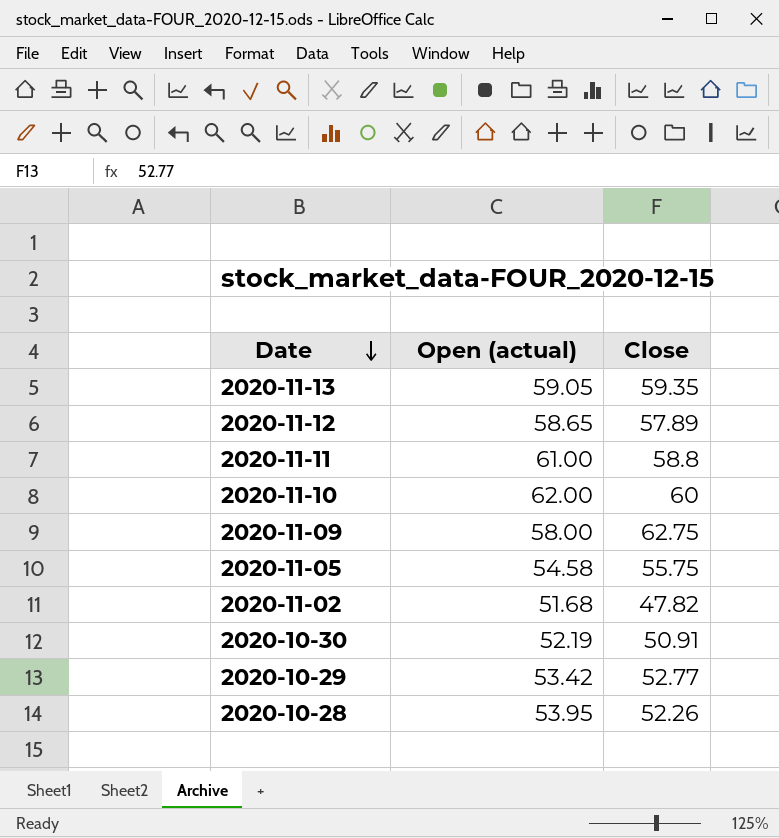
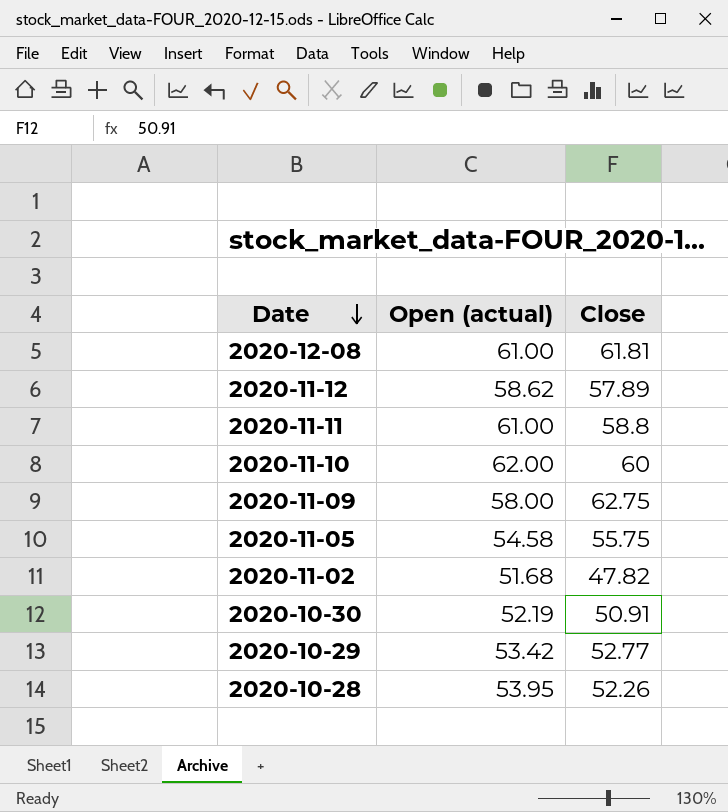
row 2020-11-13: 59.05 | 59.35 -> none
row 2020-12-08: none -> 61.00 | 61.81
2020-11-12 | Open (actual): 58.65 -> 58.62

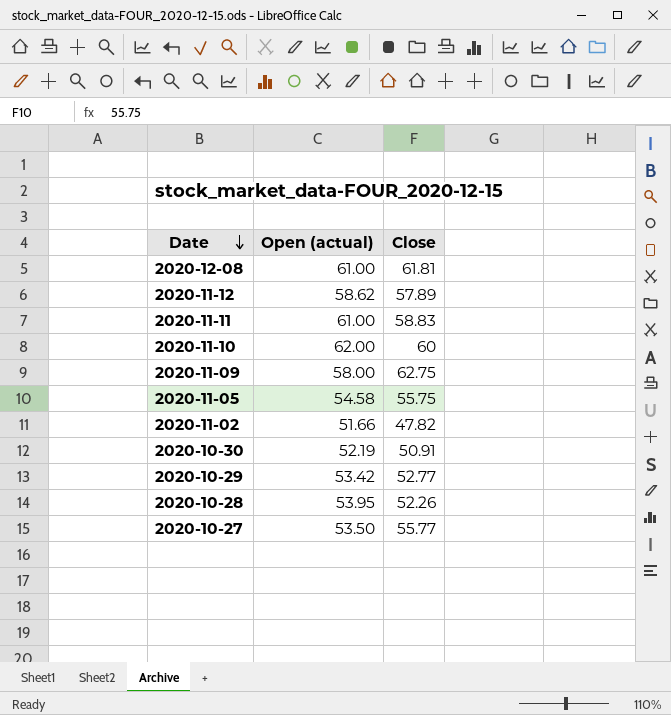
2020-11-11 | Close: 58.8 -> 58.83
2020-11-02 | Open (actual): 51.68 -> 51.66
row 2020-10-27: none -> 53.50 | 55.77

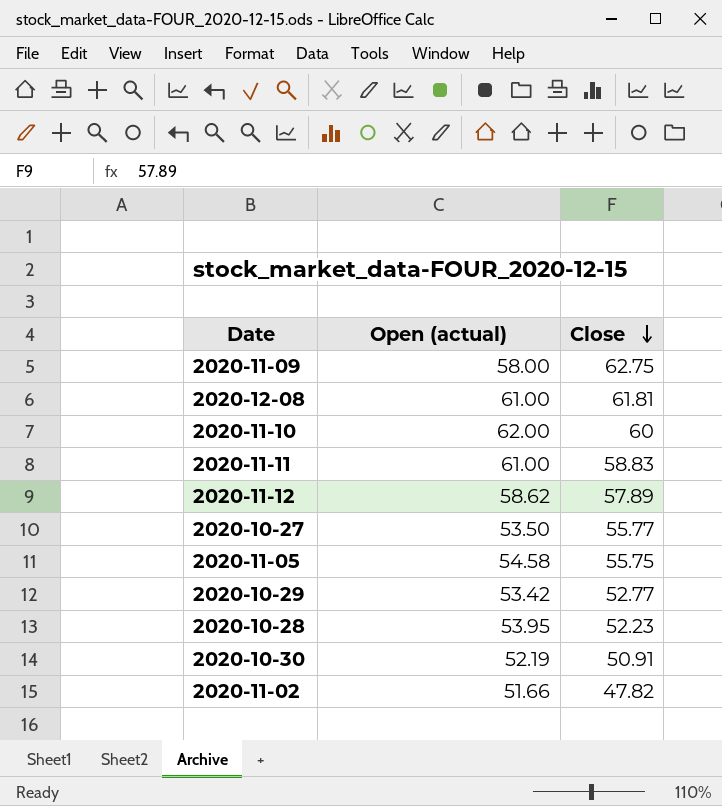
row order: Date descending -> Close descending
2020-10-28 | Close: 52.26 -> 52.23

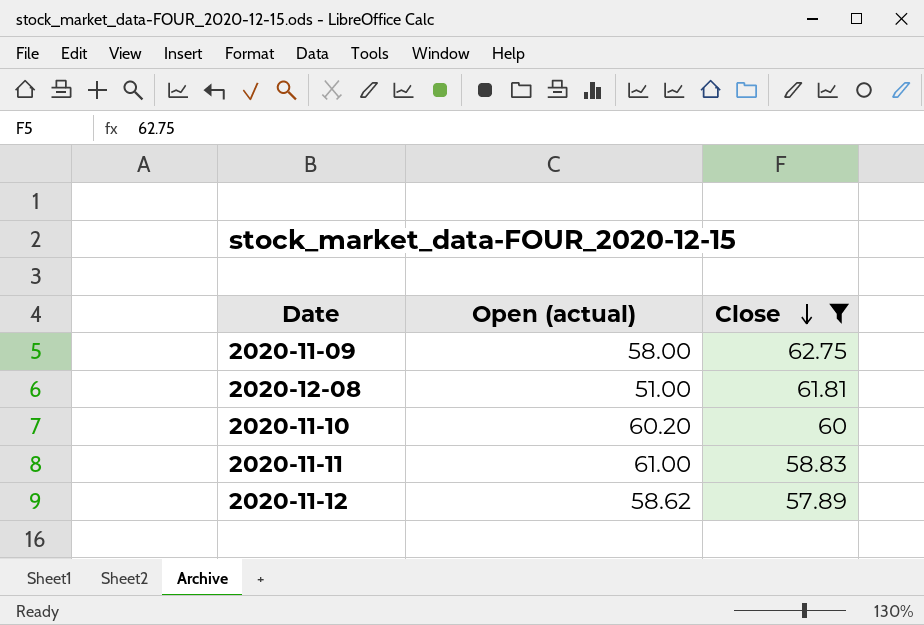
filter: none -> Close >= 57.89
2020-12-08 | Open (actual): 61.00 -> 51.00
2020-11-10 | Open (actual): 62.00 -> 60.20

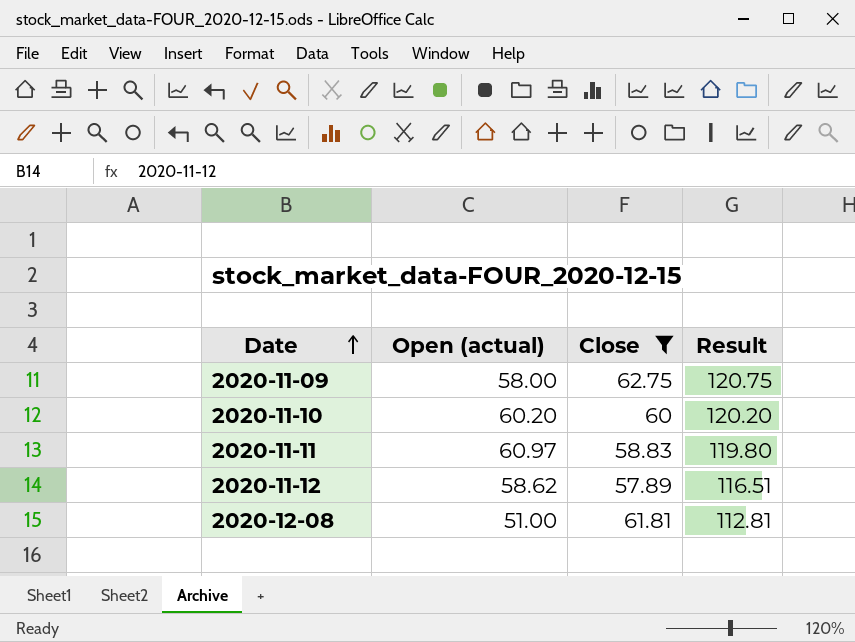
row order: Close descending -> Date ascending
column Result | formula: none -> [Open (actual)] + [Close]
2020-11-11 | Open (actual): 61.00 -> 60.97

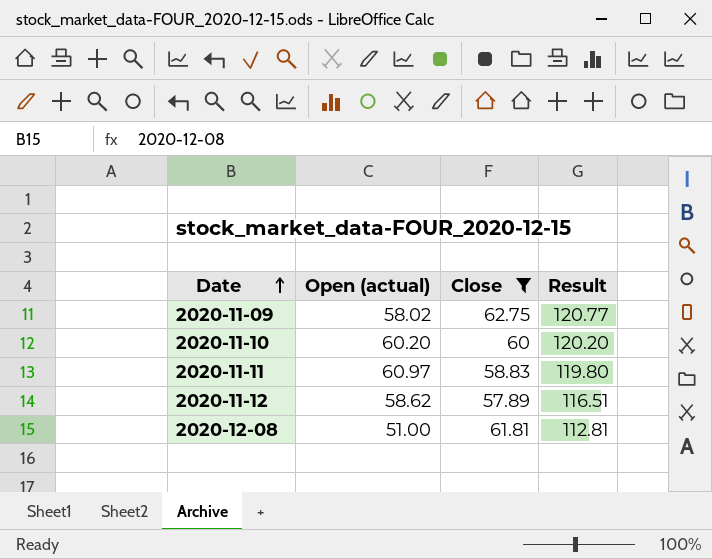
2020-11-09 | Open (actual): 58.00 -> 58.02
2020-11-09 | Result: 120.75 -> 120.77

